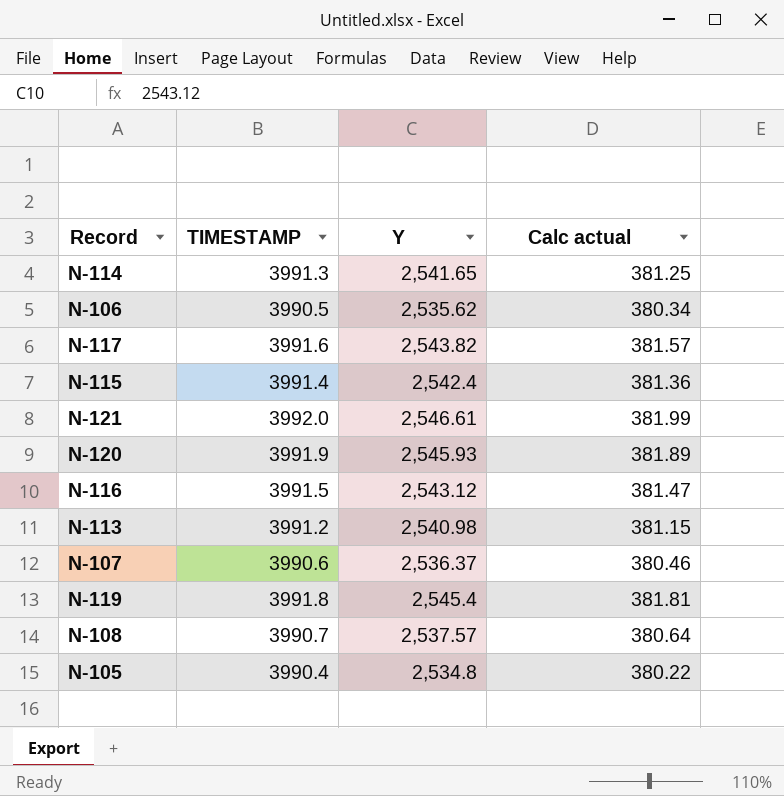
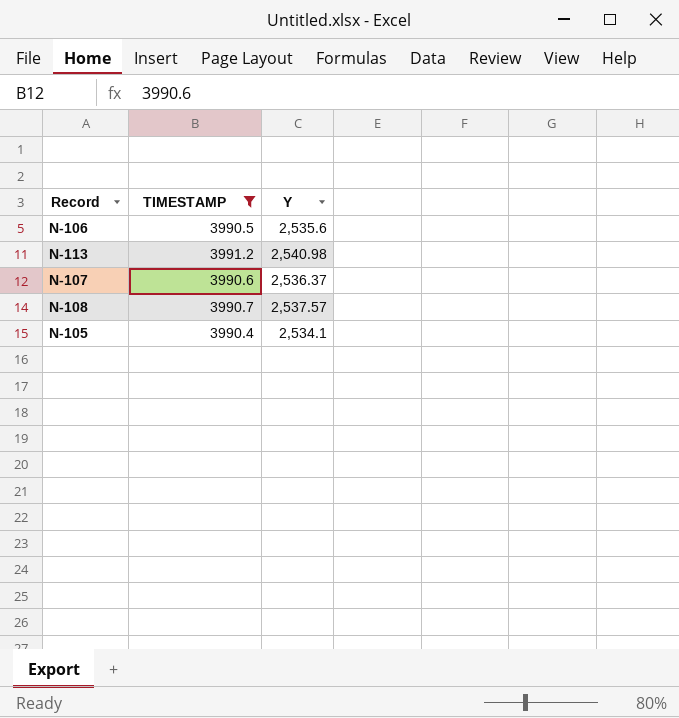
filter: none -> TIMESTAMP <= 3991.2
column Calc actual | formula: [Y] * 0.15 -> none
N-106 | Y: 2,535.62 -> 2,535.6
N-105 | Y: 2,534.8 -> 2,534.1

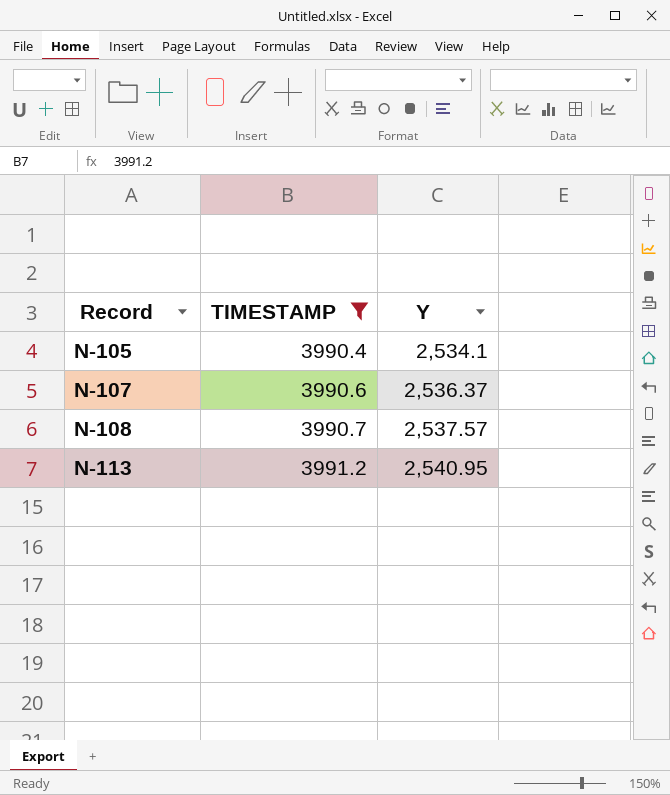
row order: none -> Record ascending
row N-106: 3990.5 | 2,535.6 -> none
N-113 | Y: 2,540.98 -> 2,540.95

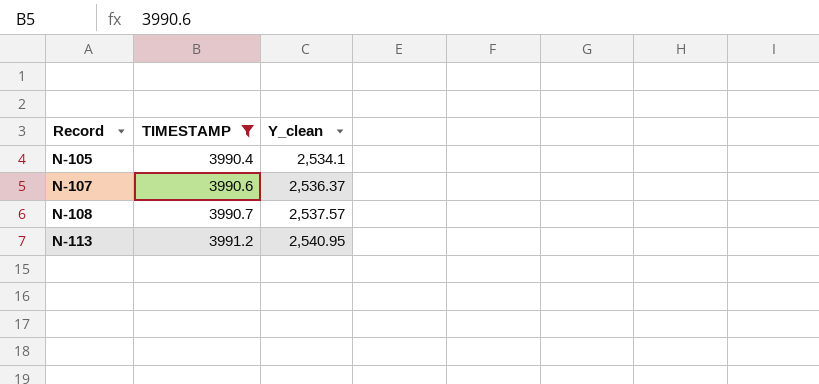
column name: Y -> Y_clean

